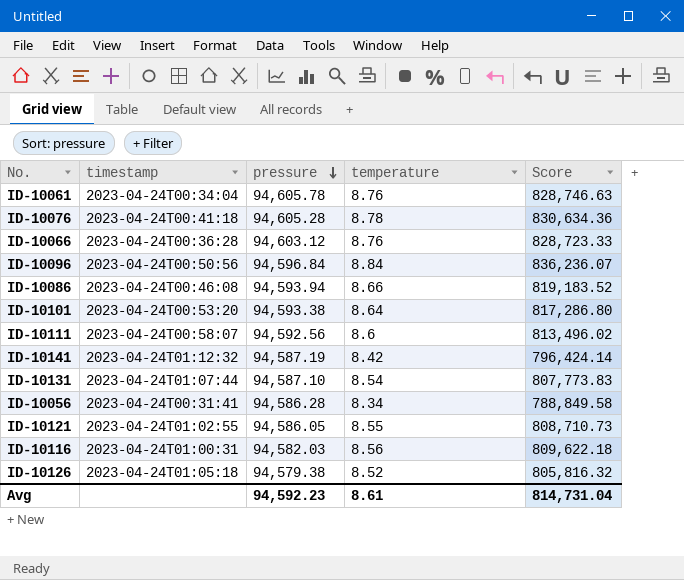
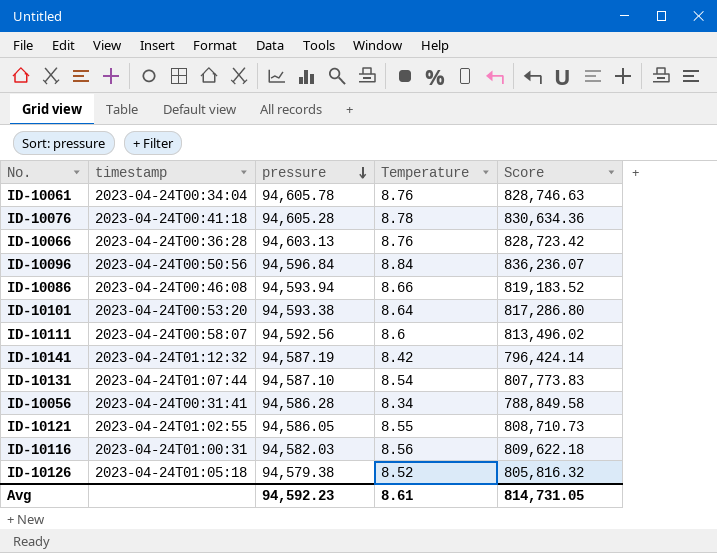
column name: temperature -> Temperature
ID-10066 | pressure: 94,603.12 -> 94,603.13
ID-10066 | Score: 828,723.33 -> 828,723.42
Avg | Score: 814,731.04 -> 814,731.05

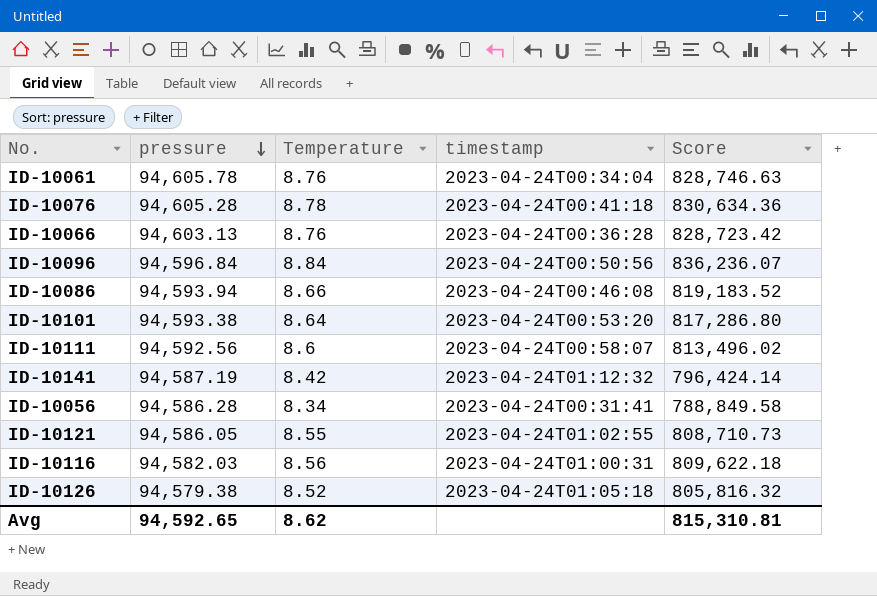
column timestamp | position: 2 -> 4
row ID-10131: 2023-04-24T01:07:44 | 94,587.10 | 8.54 | 807,773.83 -> none
Avg | pressure: 94,592.23 -> 94,592.65
Avg | Temperature: 8.61 -> 8.62
Avg | Score: 814,731.05 -> 815,310.81

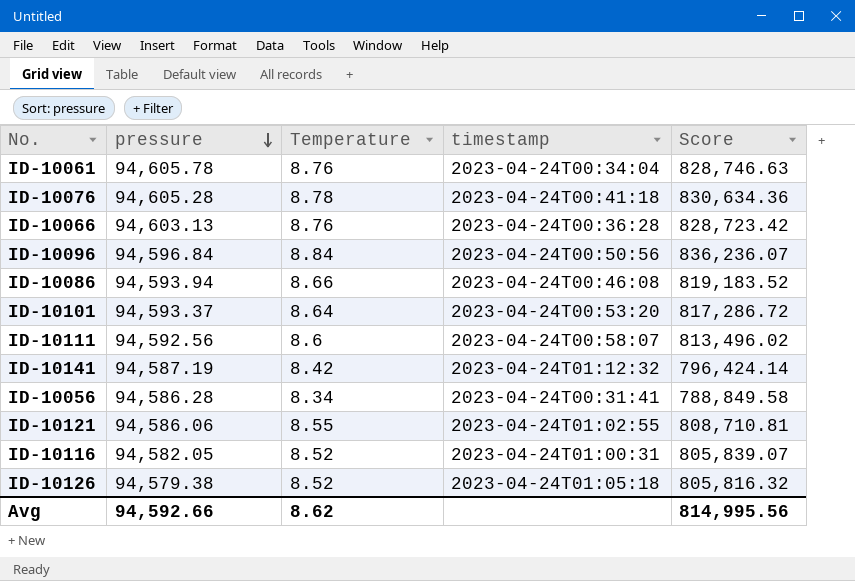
ID-10101 | pressure: 94,593.38 -> 94,593.37
ID-10101 | Score: 817,286.80 -> 817,286.72
ID-10121 | pressure: 94,586.05 -> 94,586.06
ID-10121 | Score: 808,710.73 -> 808,710.81
ID-10116 | pressure: 94,582.03 -> 94,582.05
ID-10116 | Temperature: 8.56 -> 8.52
ID-10116 | Score: 809,622.18 -> 805,839.07
Avg | pressure: 94,592.65 -> 94,592.66
Avg | Score: 815,310.81 -> 814,995.56

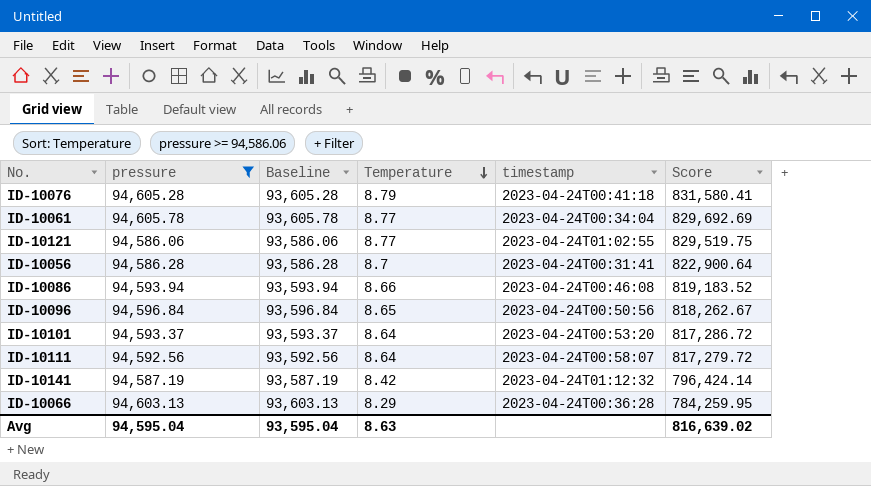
filter: none -> pressure >= 94,586.06
row order: pressure descending -> Temperature descending
column Baseline | formula: none -> [pressure] - 1000
ID-10076 | Temperature: 8.78 -> 8.79
ID-10076 | Score: 830,634.36 -> 831,580.41
ID-10061 | Temperature: 8.76 -> 8.77
ID-10061 | Score: 828,746.63 -> 829,692.69
ID-10121 | Temperature: 8.55 -> 8.77
ID-10121 | Score: 808,710.81 -> 829,519.75
ID-10056 | Temperature: 8.34 -> 8.7
ID-10056 | Score: 788,849.58 -> 822,900.64
ID-10096 | Temperature: 8.84 -> 8.65
ID-10096 | Score: 836,236.07 -> 818,262.67
ID-10111 | Temperature: 8.6 -> 8.64
ID-10111 | Score: 813,496.02 -> 817,279.72
ID-10066 | Temperature: 8.76 -> 8.29
ID-10066 | Score: 828,723.42 -> 784,259.95
Avg | pressure: 94,592.66 -> 94,595.04
Avg | Temperature: 8.62 -> 8.63
Avg | Score: 814,995.56 -> 816,639.02

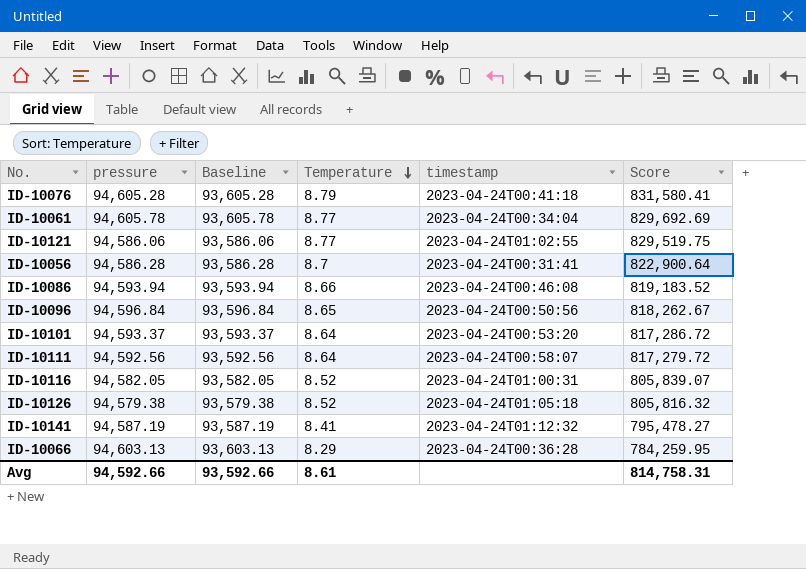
filter: pressure >= 94,586.06 -> none
ID-10141 | Temperature: 8.42 -> 8.41
ID-10141 | Score: 796,424.14 -> 795,478.27
Avg | pressure: 94,595.04 -> 94,592.66
Avg | Baseline: 93,595.04 -> 93,592.66
Avg | Temperature: 8.63 -> 8.61
Avg | Score: 816,639.02 -> 814,758.31

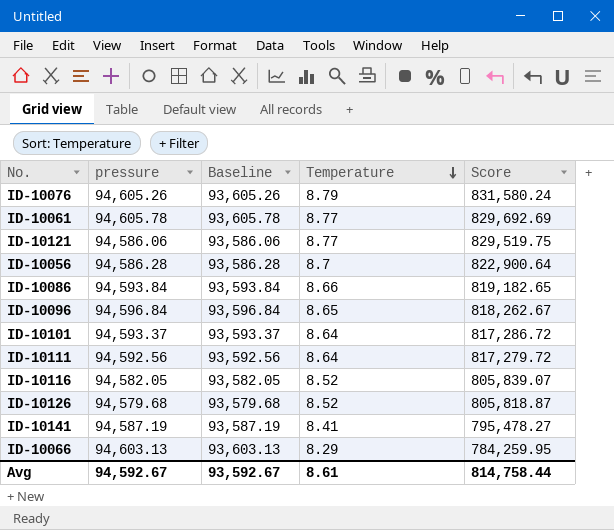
column timestamp | position: 5 -> none
ID-10076 | pressure: 94,605.28 -> 94,605.26
ID-10076 | Baseline: 93,605.28 -> 93,605.26
ID-10076 | Score: 831,580.41 -> 831,580.24
ID-10086 | pressure: 94,593.94 -> 94,593.84
ID-10086 | Baseline: 93,593.94 -> 93,593.84
ID-10086 | Score: 819,183.52 -> 819,182.65
ID-10126 | pressure: 94,579.38 -> 94,579.68
ID-10126 | Baseline: 93,579.38 -> 93,579.68
ID-10126 | Score: 805,816.32 -> 805,818.87
Avg | pressure: 94,592.66 -> 94,592.67
Avg | Baseline: 93,592.66 -> 93,592.67
Avg | Score: 814,758.31 -> 814,758.44

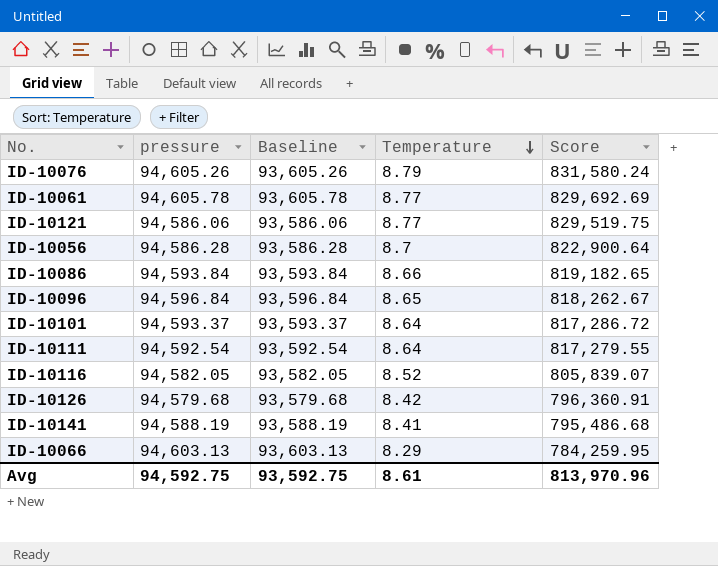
ID-10111 | pressure: 94,592.56 -> 94,592.54
ID-10111 | Baseline: 93,592.56 -> 93,592.54
ID-10111 | Score: 817,279.72 -> 817,279.55
ID-10126 | Temperature: 8.52 -> 8.42
ID-10126 | Score: 805,818.87 -> 796,360.91
ID-10141 | pressure: 94,587.19 -> 94,588.19
ID-10141 | Baseline: 93,587.19 -> 93,588.19
ID-10141 | Score: 795,478.27 -> 795,486.68
Avg | pressure: 94,592.67 -> 94,592.75
Avg | Baseline: 93,592.67 -> 93,592.75
Avg | Score: 814,758.44 -> 813,970.96

